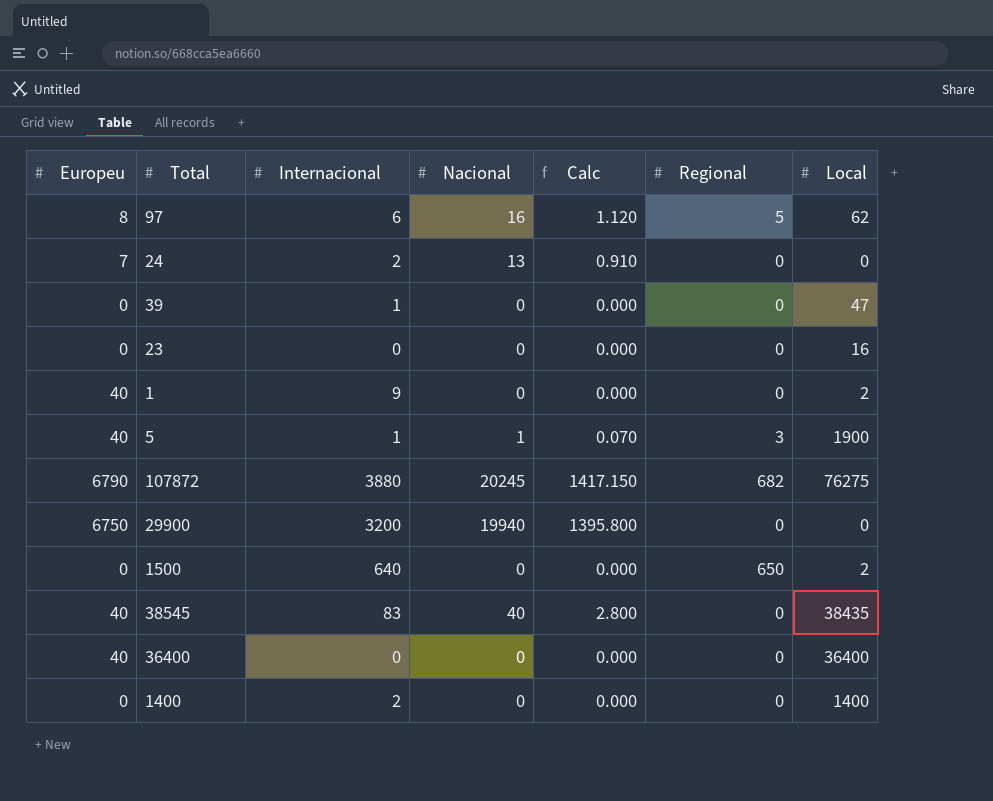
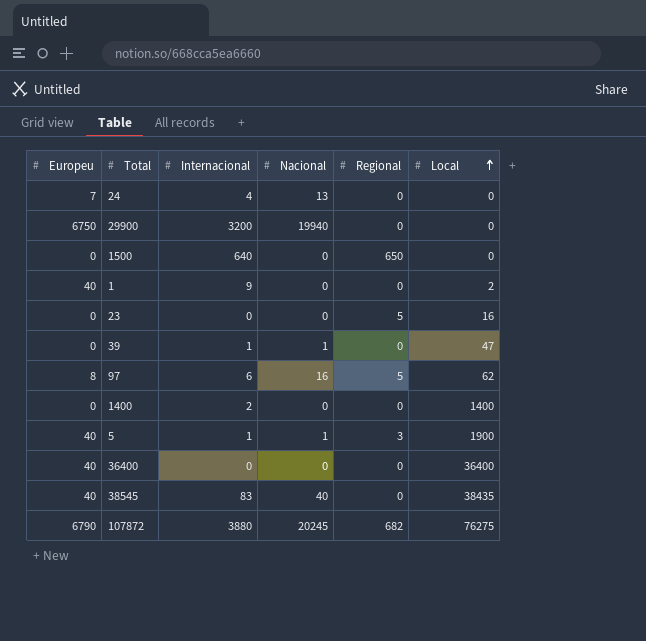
row order: none -> Local ascending
column Calc | formula: [Nacional] * 0.07 -> none
24 | Internacional: 2 -> 4
1500 | Local: 2 -> 0
23 | Regional: 0 -> 5
39 | Nacional: 0 -> 1

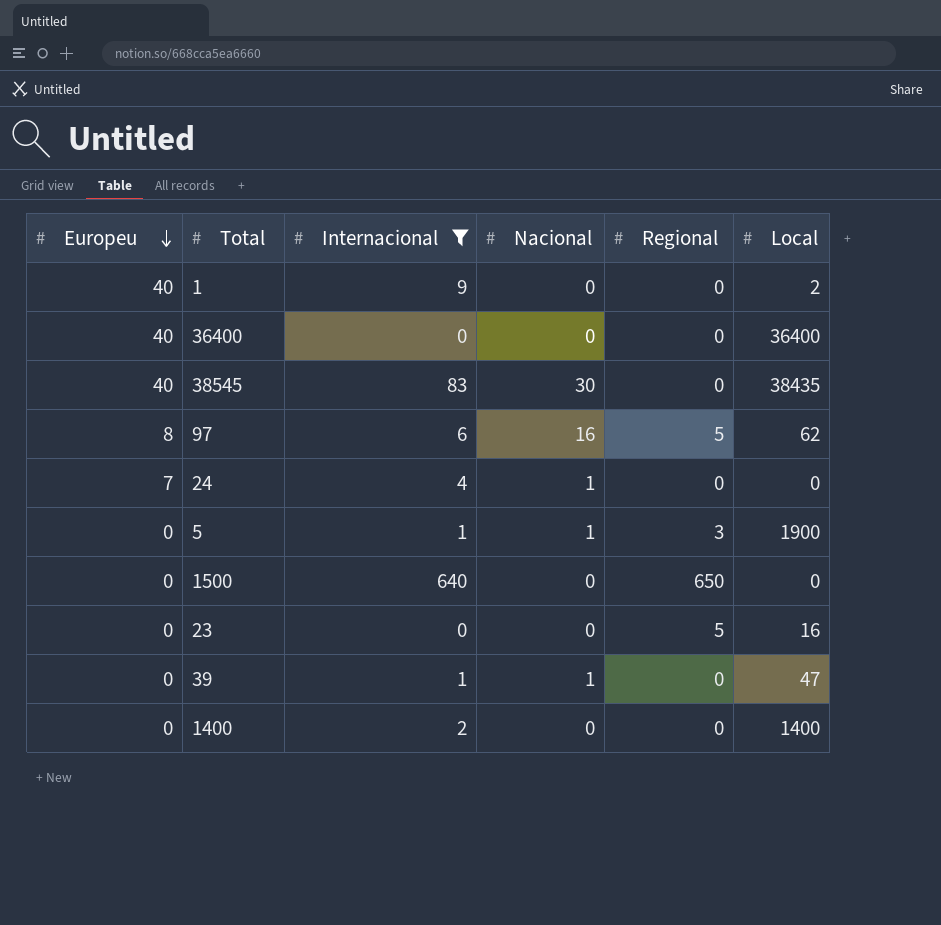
filter: none -> Internacional <= 640
row order: Local ascending -> Europeu descending
38545 | Nacional: 40 -> 30
24 | Nacional: 13 -> 1
5 | Europeu: 40 -> 0

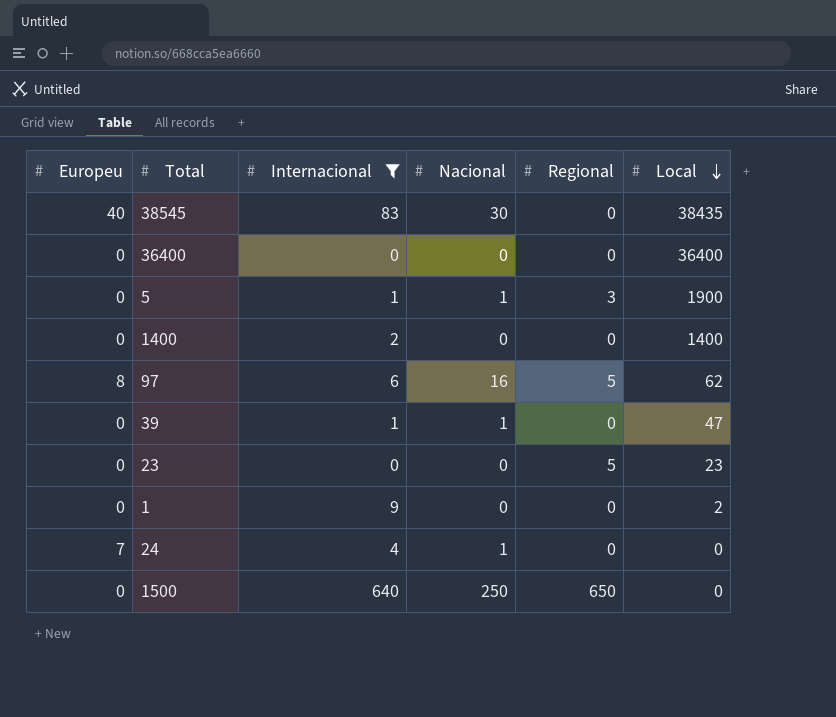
row order: Europeu descending -> Local descending
36400 | Europeu: 40 -> 0
23 | Local: 16 -> 23
1 | Europeu: 40 -> 0
1500 | Nacional: 0 -> 250

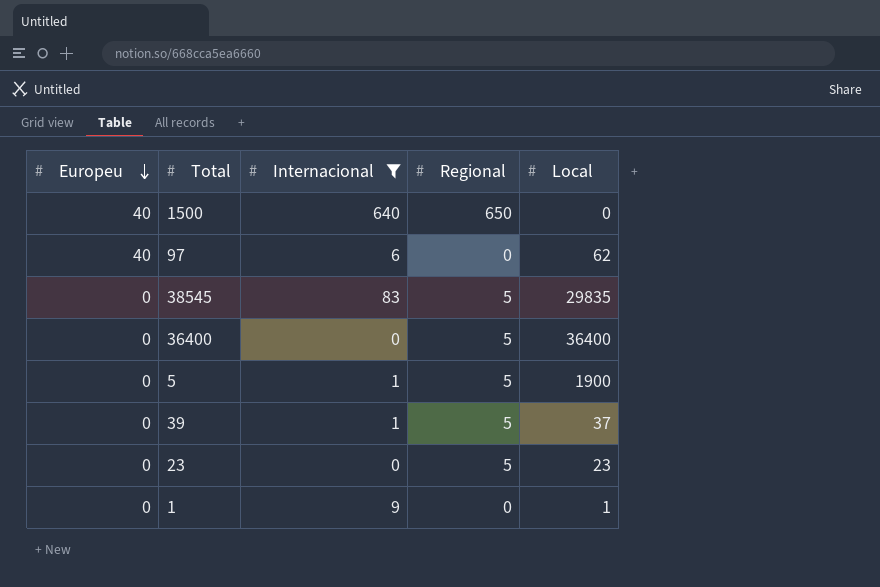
row order: Local descending -> Europeu descending
column Nacional | position: 4 -> none
row 1400: 0 | 2 | 0 | 0 | 1400 -> none
row 24: 7 | 4 | 1 | 0 | 0 -> none
1500 | Europeu: 0 -> 40
97 | Europeu: 8 -> 40
97 | Regional: 5 -> 0
38545 | Europeu: 40 -> 0
38545 | Regional: 0 -> 5
38545 | Local: 38435 -> 29835
36400 | Regional: 0 -> 5
5 | Regional: 3 -> 5
39 | Regional: 0 -> 5
39 | Local: 47 -> 37
1 | Local: 2 -> 1

